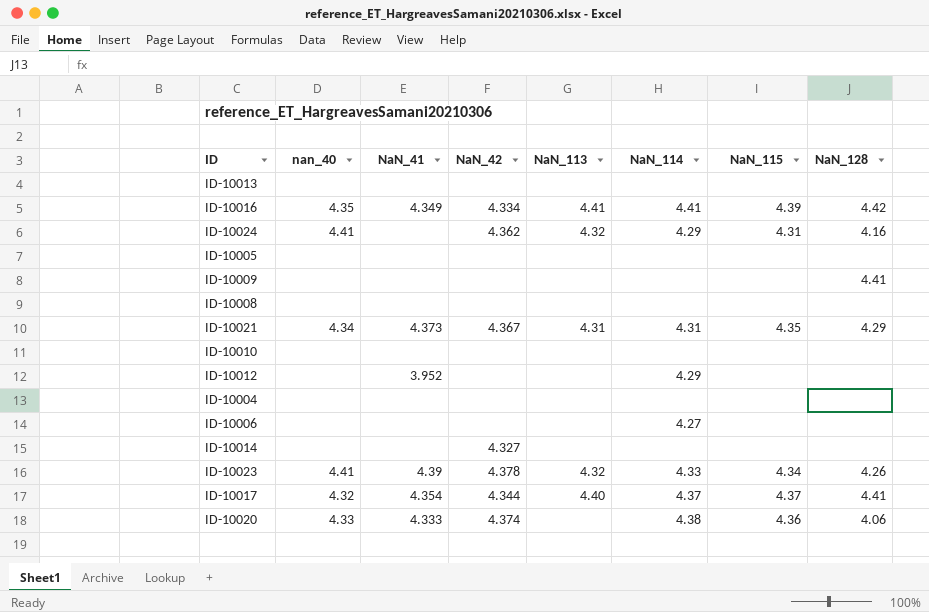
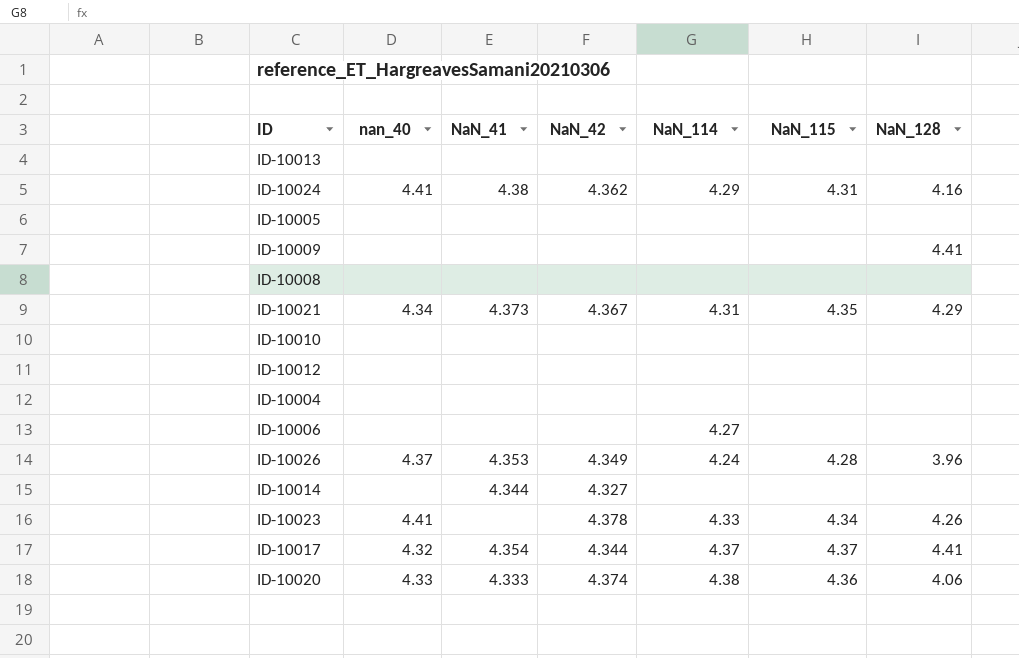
column NaN_113 | position: 5 -> none
row ID-10016: 4.35 | 4.349 | 4.334 | 4.41 | 4.41 | 4.39 | 4.42 -> none
ID-10024 | NaN_41: none -> 4.38
ID-10012 | NaN_41: 3.952 -> none
ID-10012 | NaN_114: 4.29 -> none
row ID-10026: none -> 4.37 | 4.353 | 4.349 | 4.24 | 4.28 | 3.96
ID-10014 | NaN_41: none -> 4.344
ID-10023 | NaN_41: 4.39 -> none

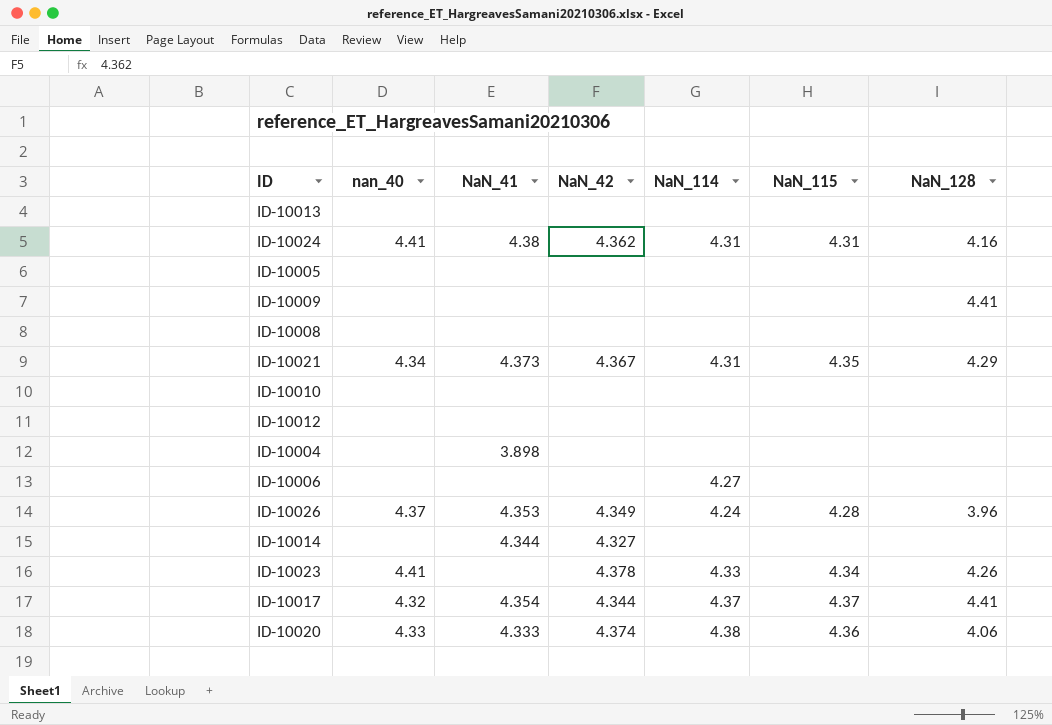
ID-10024 | NaN_114: 4.29 -> 4.31
ID-10004 | NaN_41: none -> 3.898

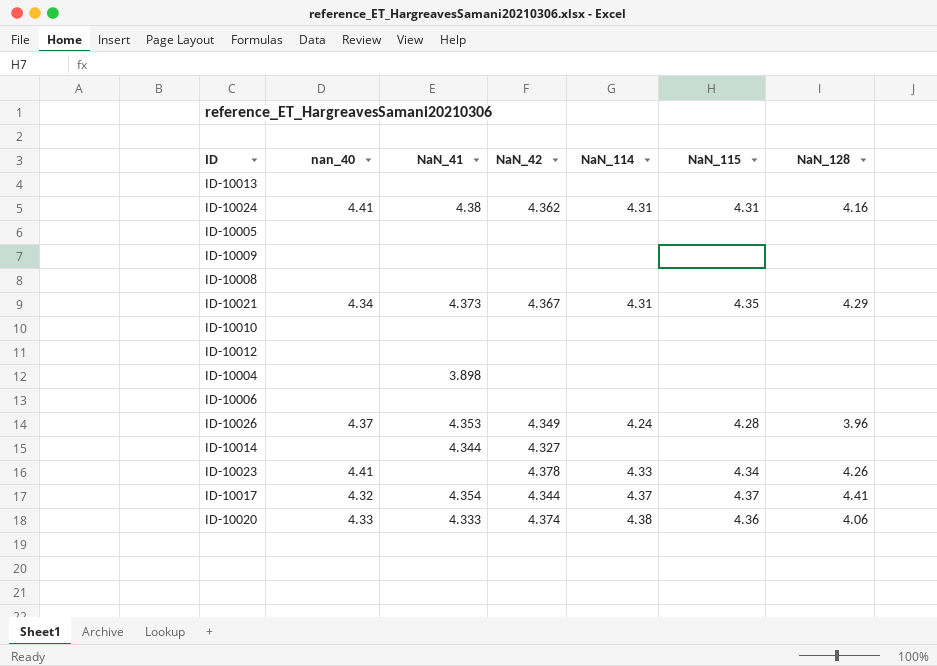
ID-10009 | NaN_128: 4.41 -> none
ID-10006 | NaN_114: 4.27 -> none

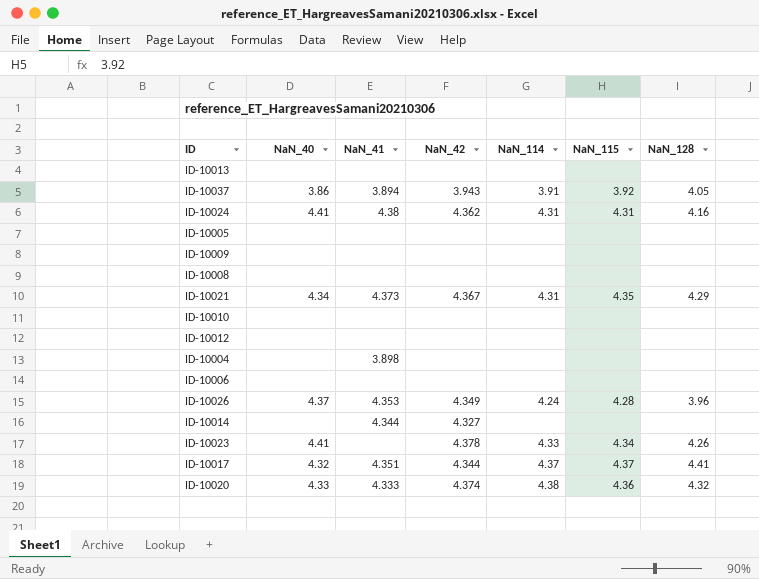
column name: nan_40 -> NaN_40
row ID-10037: none -> 3.86 | 3.894 | 3.943 | 3.91 | 3.92 | 4.05
ID-10017 | NaN_41: 4.354 -> 4.351
ID-10020 | NaN_128: 4.06 -> 4.32

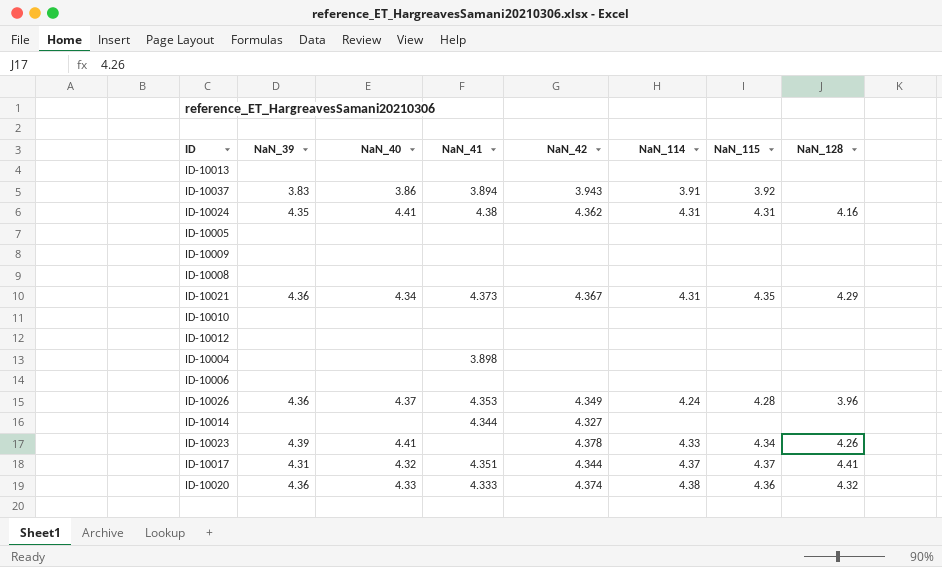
column NaN_39 | position: none -> 2
ID-10037 | NaN_128: 4.05 -> none

